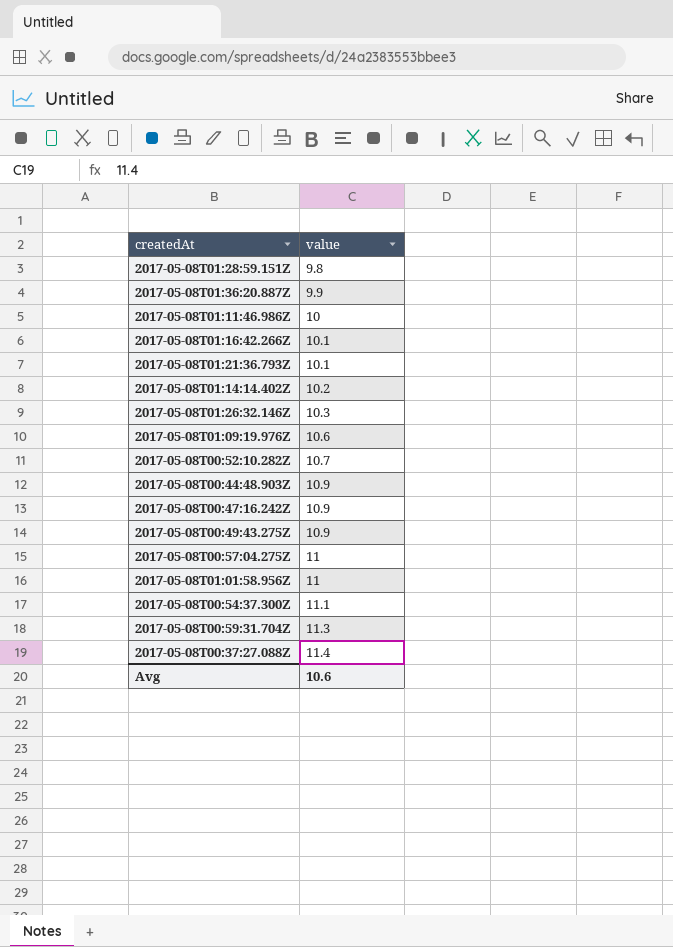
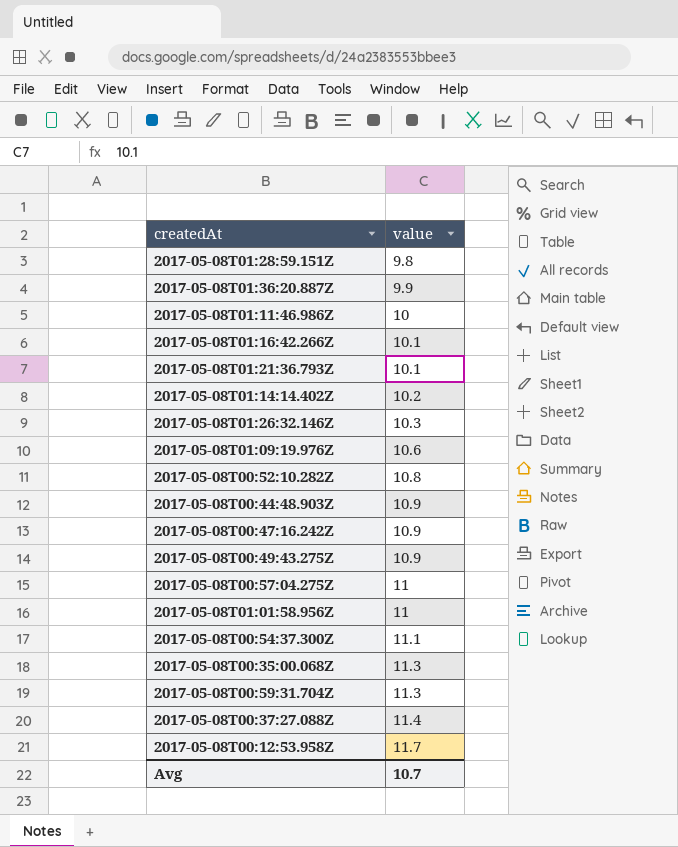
2017-05-08T00:52:10.282Z | value: 10.7 -> 10.8
row 2017-05-08T00:35:00.068Z: none -> 11.3
row 2017-05-08T00:12:53.958Z: none -> 11.7
Avg | value: 10.6 -> 10.7

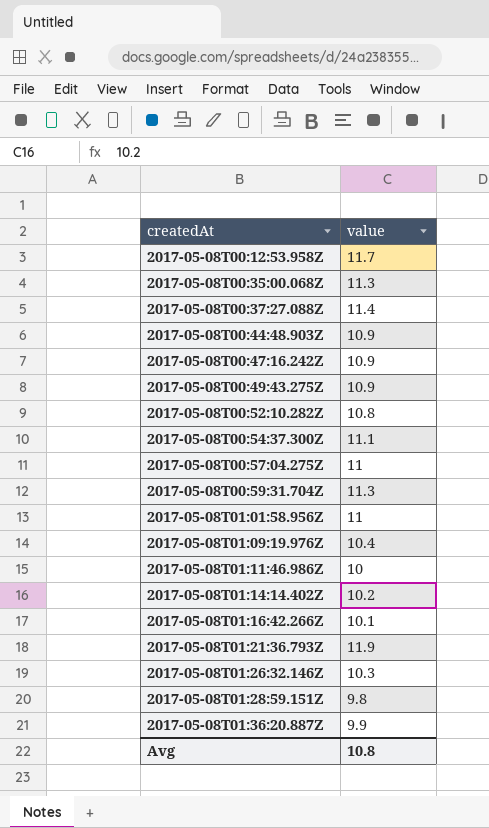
row order: value ascending -> createdAt ascending
2017-05-08T01:09:19.976Z | value: 10.6 -> 10.4
2017-05-08T01:21:36.793Z | value: 10.1 -> 11.9
Avg | value: 10.7 -> 10.8

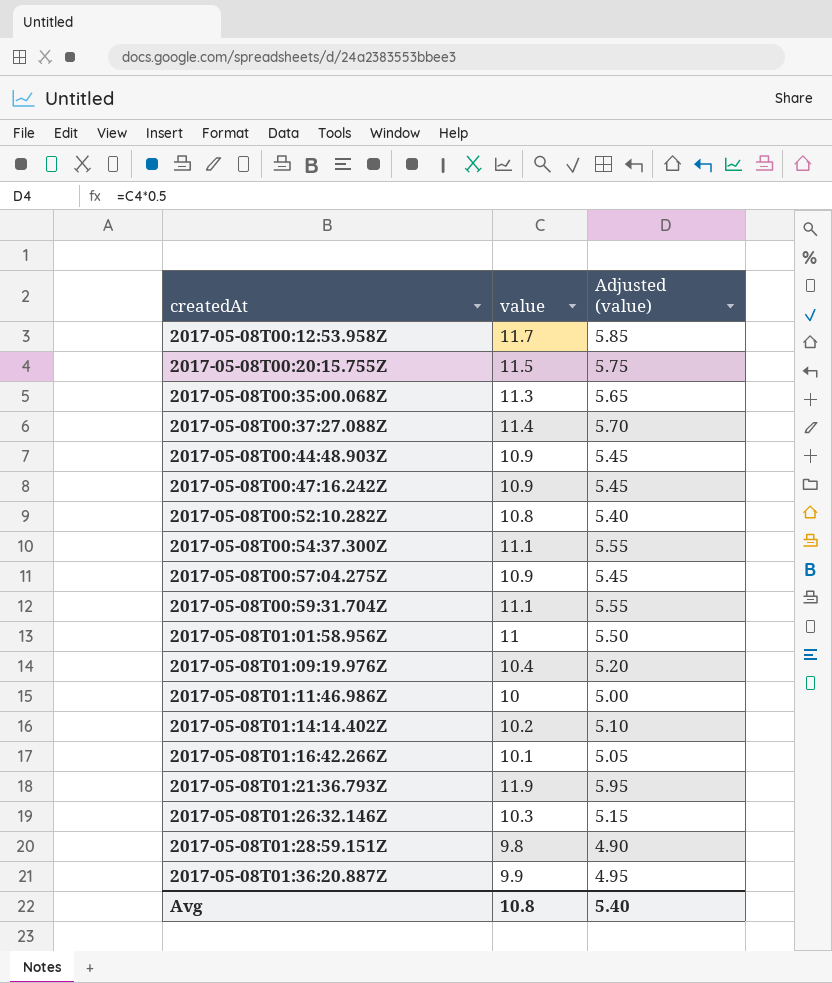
column Adjusted (value) | formula: none -> [value] * 0.5
row 2017-05-08T00:49:43.275Z: 10.9 -> none
row 2017-05-08T00:20:15.755Z: none -> 11.5 | 5.75
2017-05-08T00:57:04.275Z | value: 11 -> 10.9
2017-05-08T00:59:31.704Z | value: 11.3 -> 11.1

